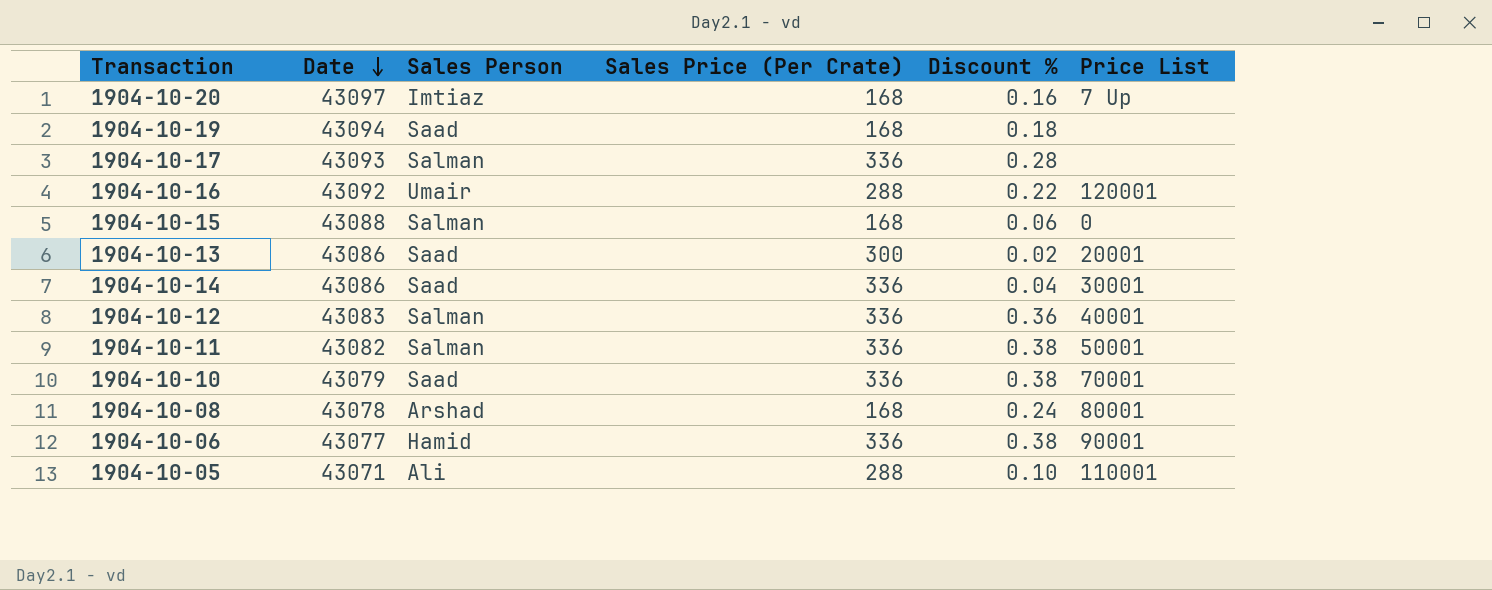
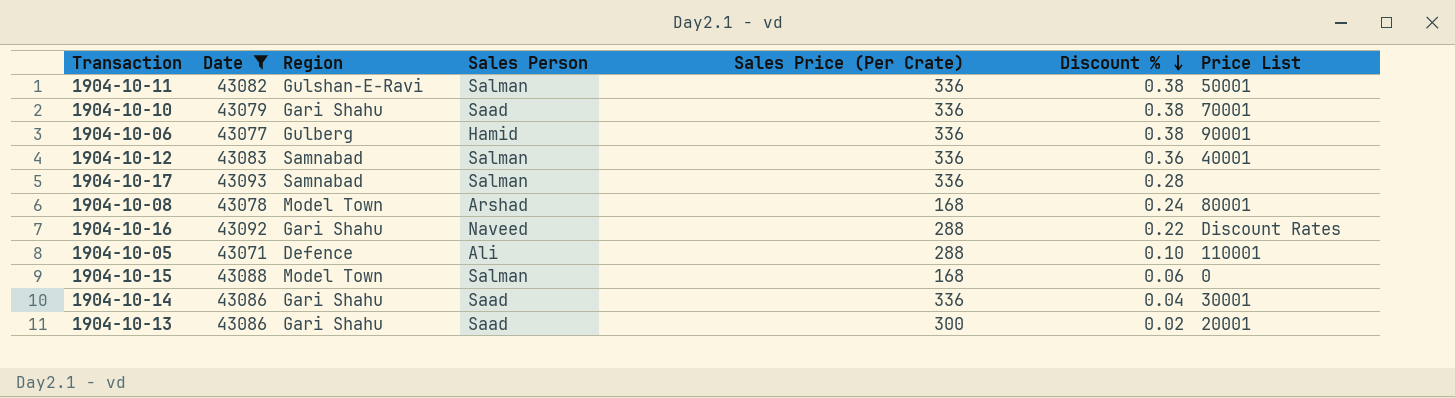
filter: none -> Date <= 43093
row order: Date descending -> Discount % descending
column Region | position: none -> 3
1904-10-16 | Sales Person: Umair -> Naveed
1904-10-16 | Price List: 120001 -> Discount Rates

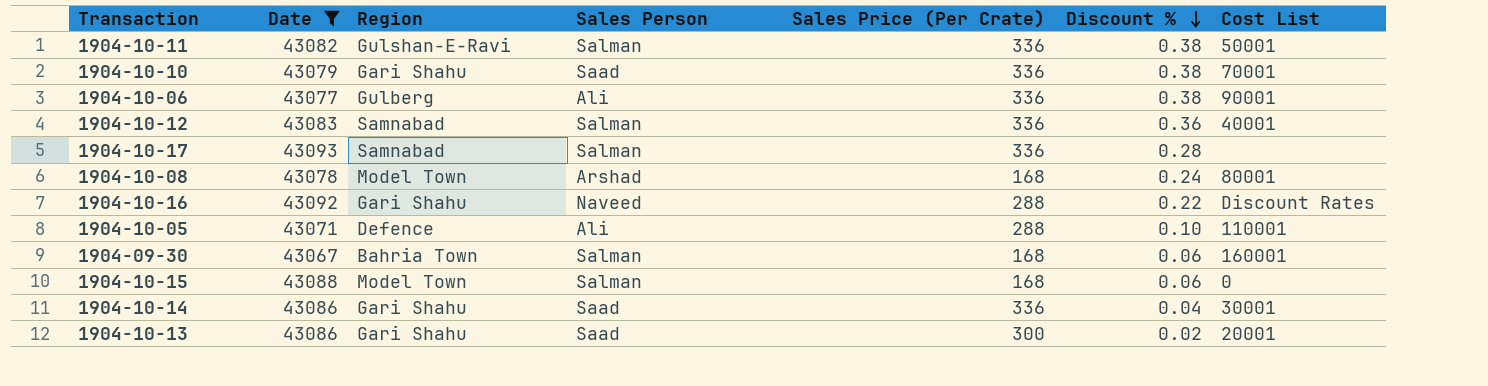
column name: Price List -> Cost List
1904-10-06 | Sales Person: Hamid -> Ali
row 1904-09-30: none -> 43067 | Bahria Town | Salman | 168 | 0.06 | 160001

